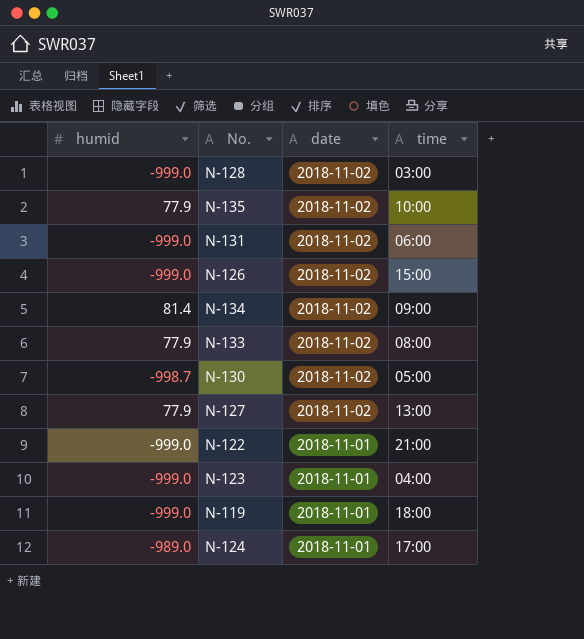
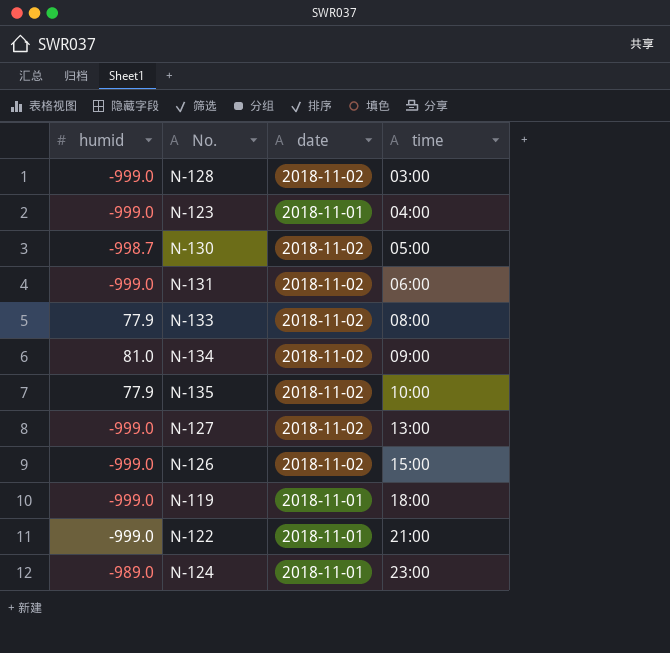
row order: date descending -> time ascending
N-134 | humid: 81.4 -> 81.0
N-127 | humid: 77.9 -> -999.0
N-124 | time: 17:00 -> 23:00

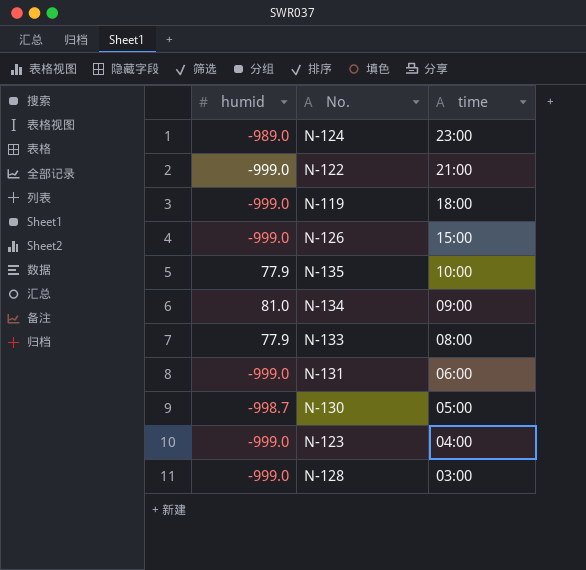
row order: time ascending -> time descending
column date | position: 3 -> none
row N-127: -999.0 | 2018-11-02 | 13:00 -> none

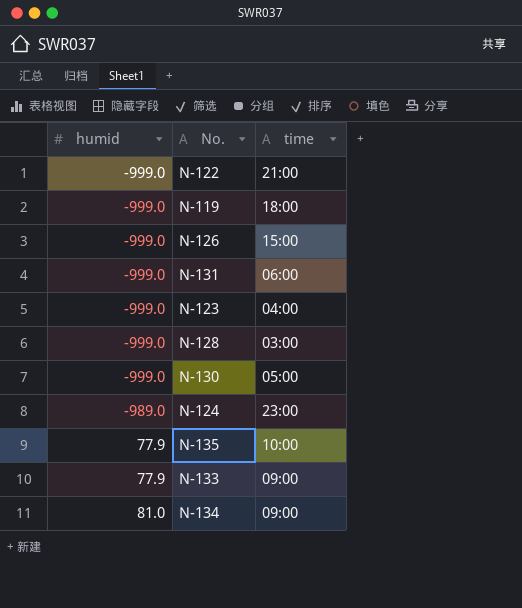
row order: time descending -> humid ascending
N-130 | humid: -998.7 -> -999.0
N-133 | time: 08:00 -> 09:00

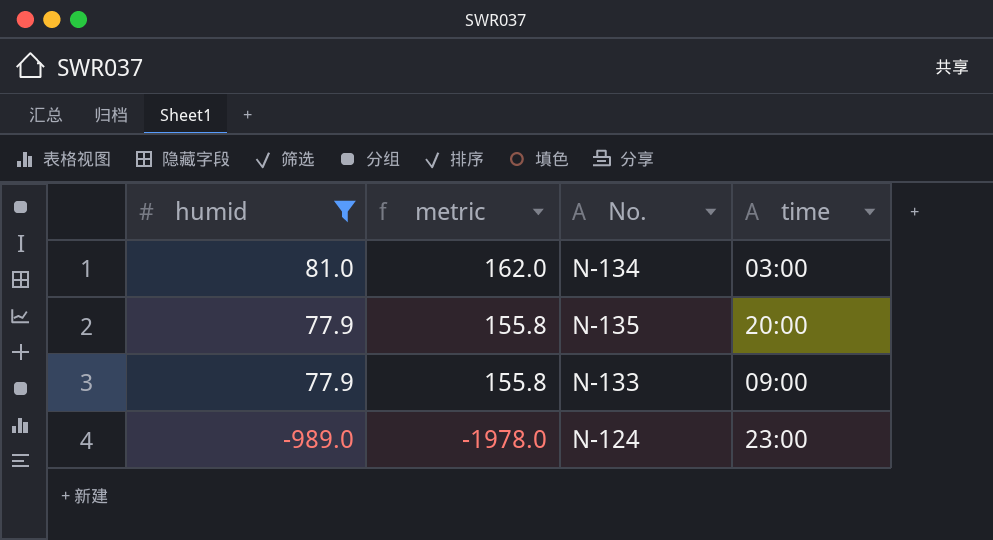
filter: none -> humid != -999.0
row order: humid ascending -> humid descending
column metric | formula: none -> [humid] * 2
N-134 | time: 09:00 -> 03:00
N-135 | time: 10:00 -> 20:00

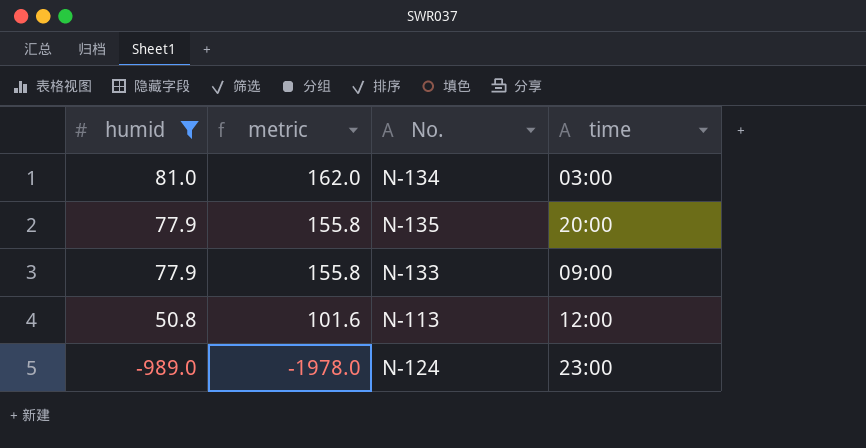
row N-113: none -> 50.8 | 101.6 | 12:00

